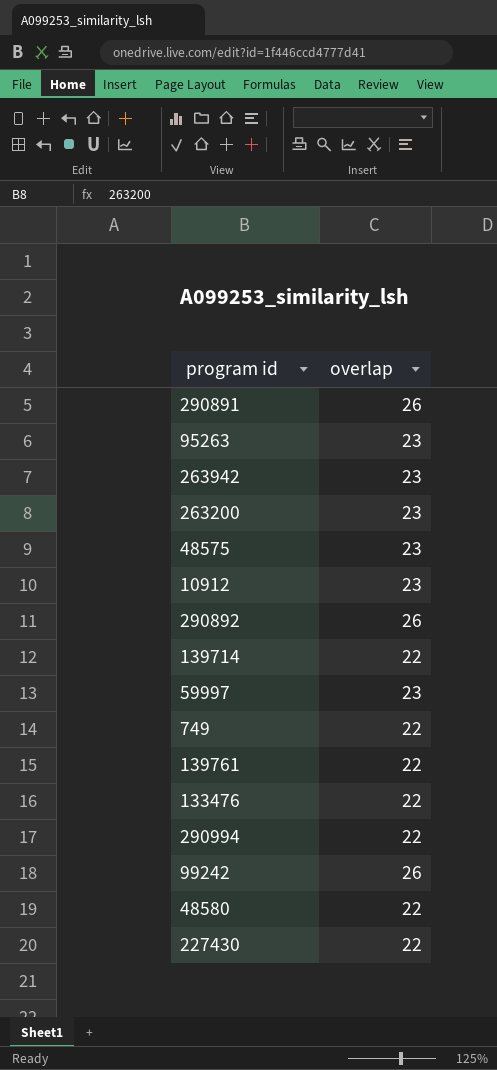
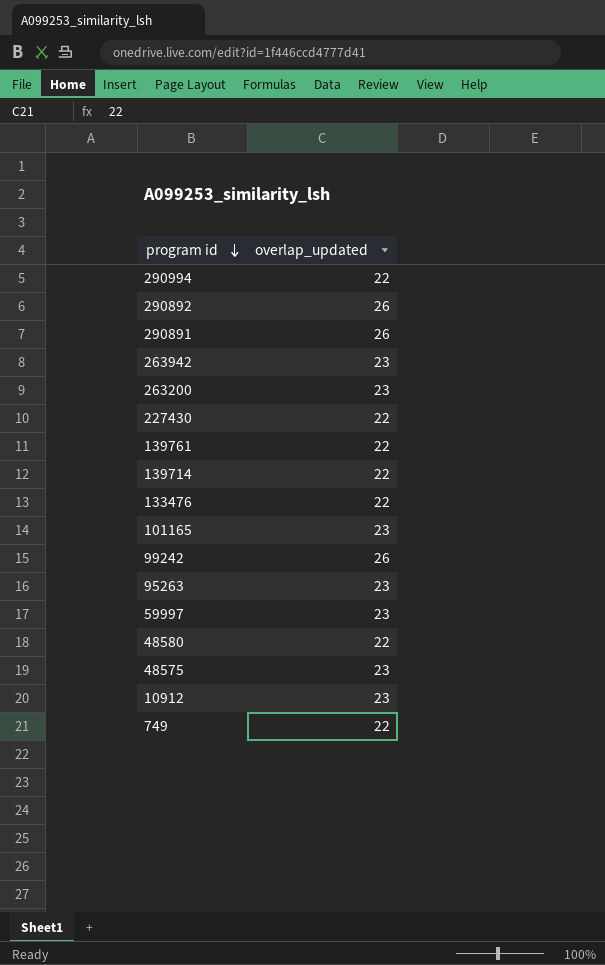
row order: none -> program id descending
column name: overlap -> overlap_updated
row 101165: none -> 23

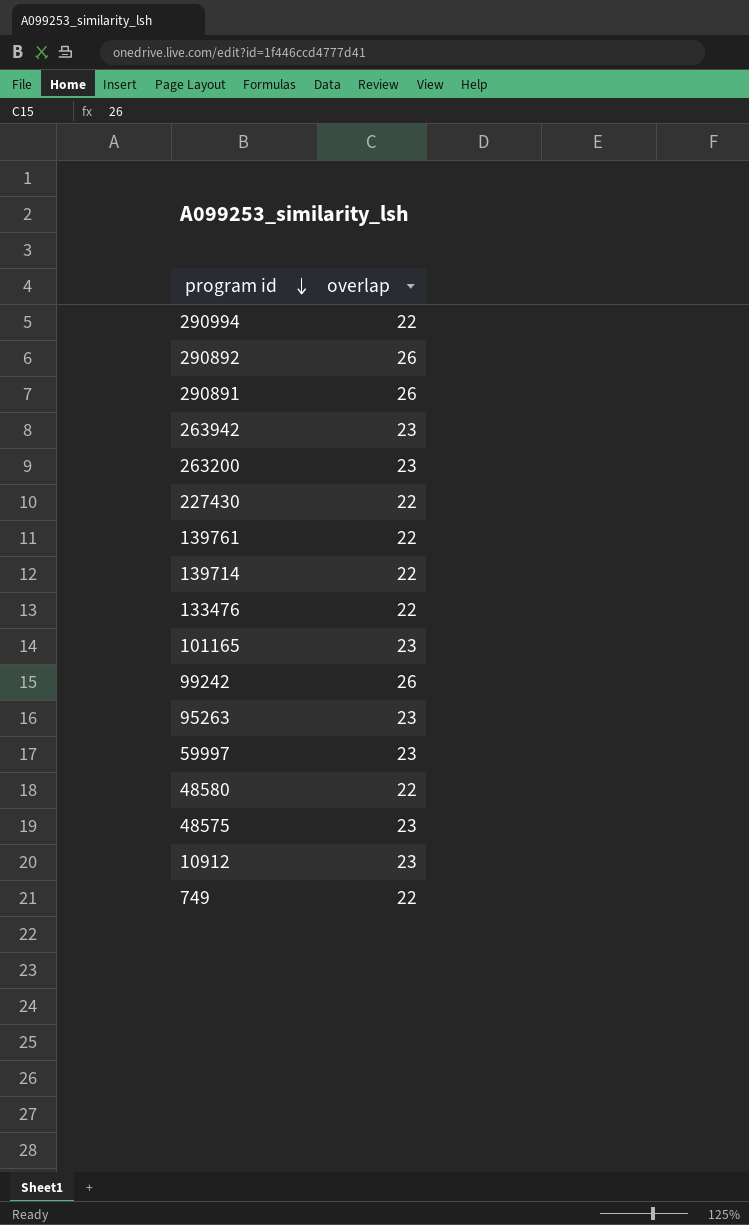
column name: overlap_updated -> overlap

